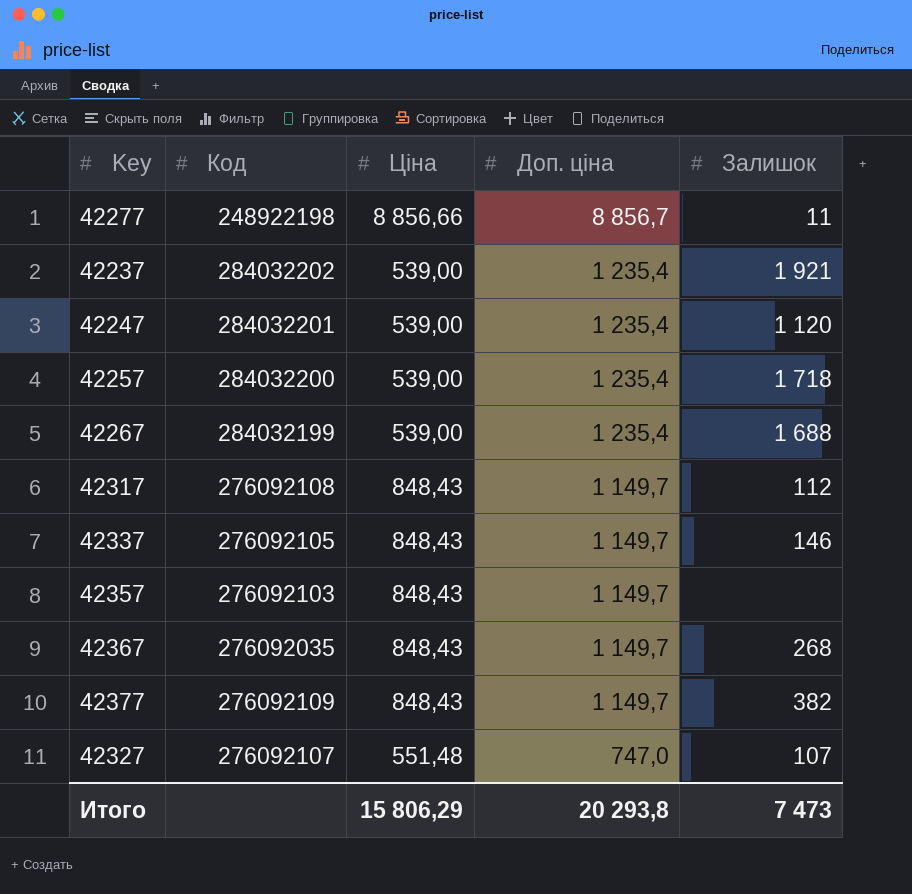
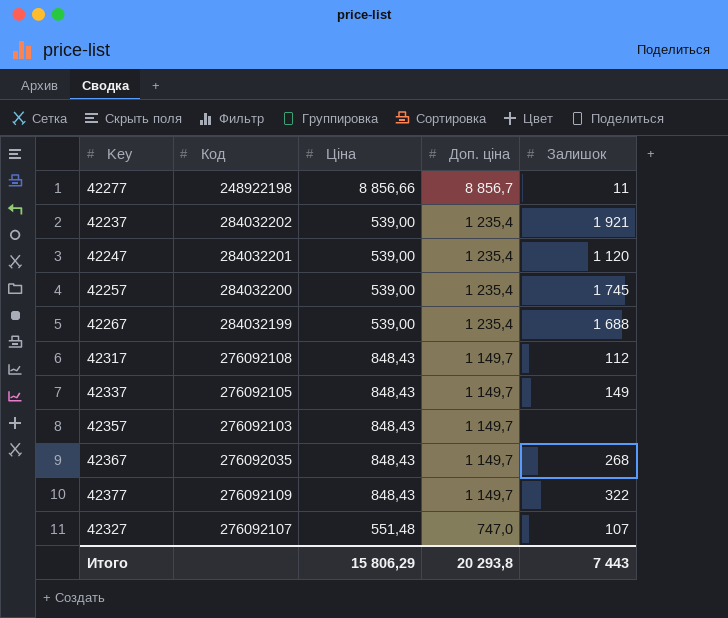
42257 | Залишок: 1 718 -> 1 745
42337 | Залишок: 146 -> 149
42377 | Залишок: 382 -> 322
Итого | Залишок: 7 473 -> 7 443

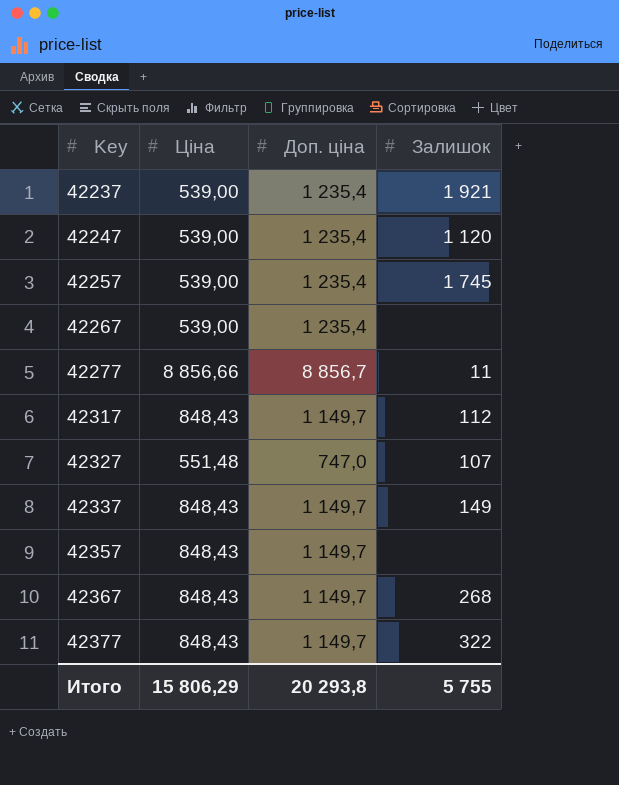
row order: Доп. ціна descending -> Key ascending
column Код | position: 2 -> none
42267 | Залишок: 1 688 -> none
Итого | Залишок: 7 443 -> 5 755

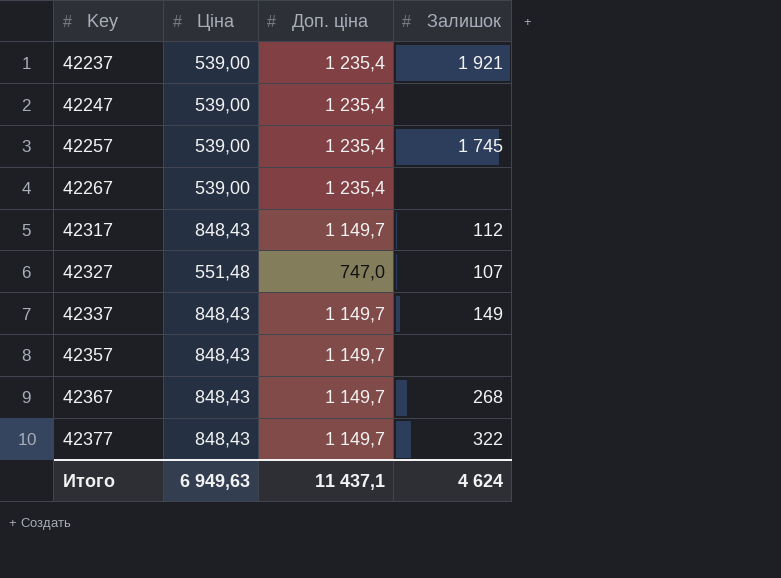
row 42277: 8 856,66 | 8 856,7 | 11 -> none
42247 | Залишок: 1 120 -> none
Итого | Ціна: 15 806,29 -> 6 949,63
Итого | Доп. ціна: 20 293,8 -> 11 437,1
Итого | Залишок: 5 755 -> 4 624

